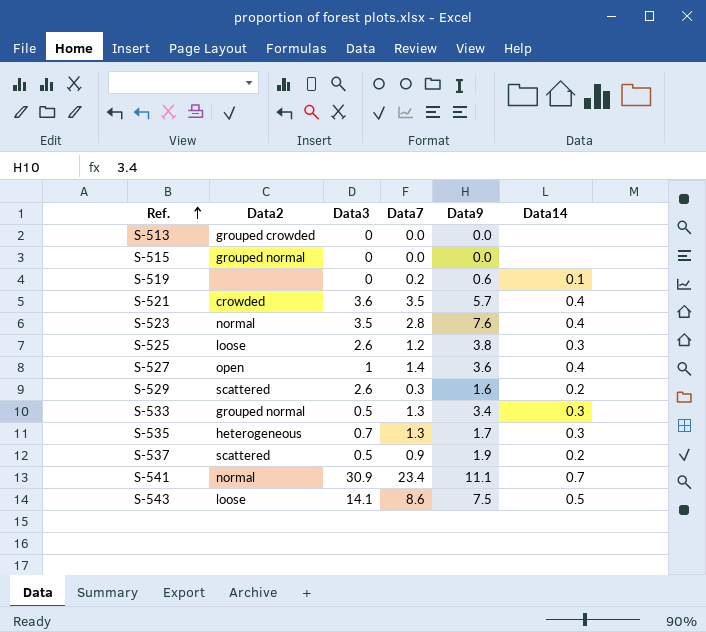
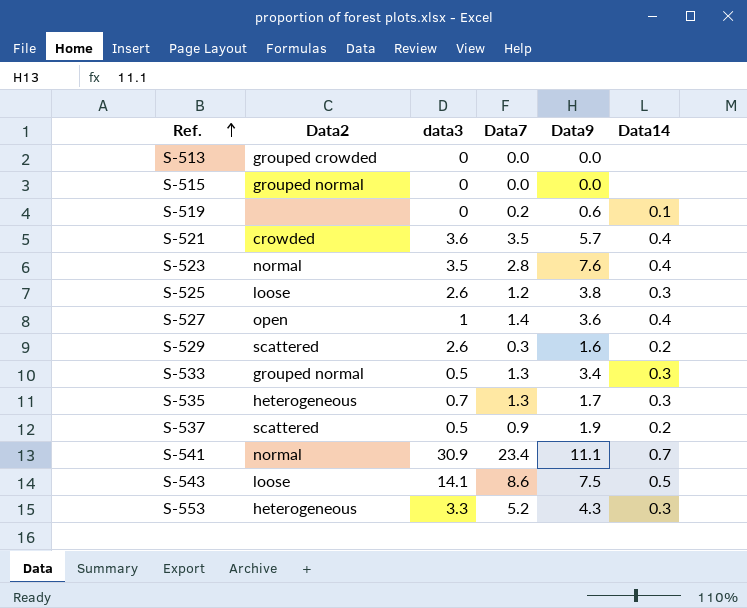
column name: Data3 -> data3
row S-553: none -> heterogeneous | 3.3 | 5.2 | 4.3 | 0.3

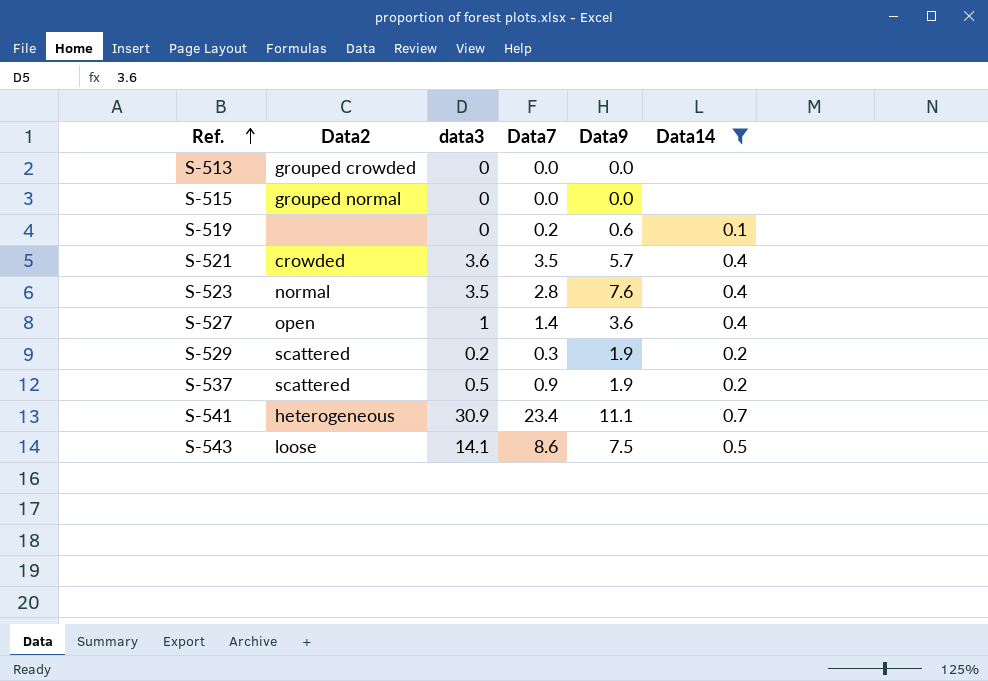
filter: none -> Data14 != 0.3
S-529 | data3: 2.6 -> 0.2
S-529 | Data9: 1.6 -> 1.9
S-541 | Data2: normal -> heterogeneous

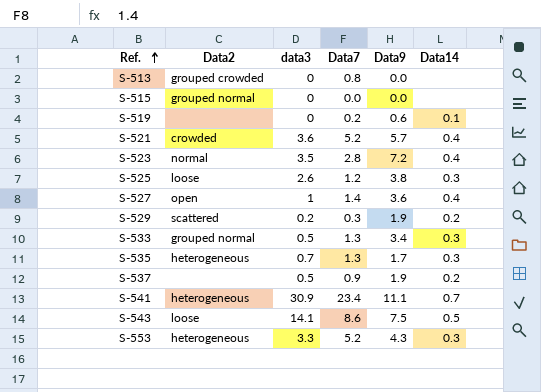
filter: Data14 != 0.3 -> none
S-513 | Data7: 0.0 -> 0.8
S-521 | Data7: 3.5 -> 5.2
S-523 | Data9: 7.6 -> 7.2
S-537 | Data2: scattered -> none

